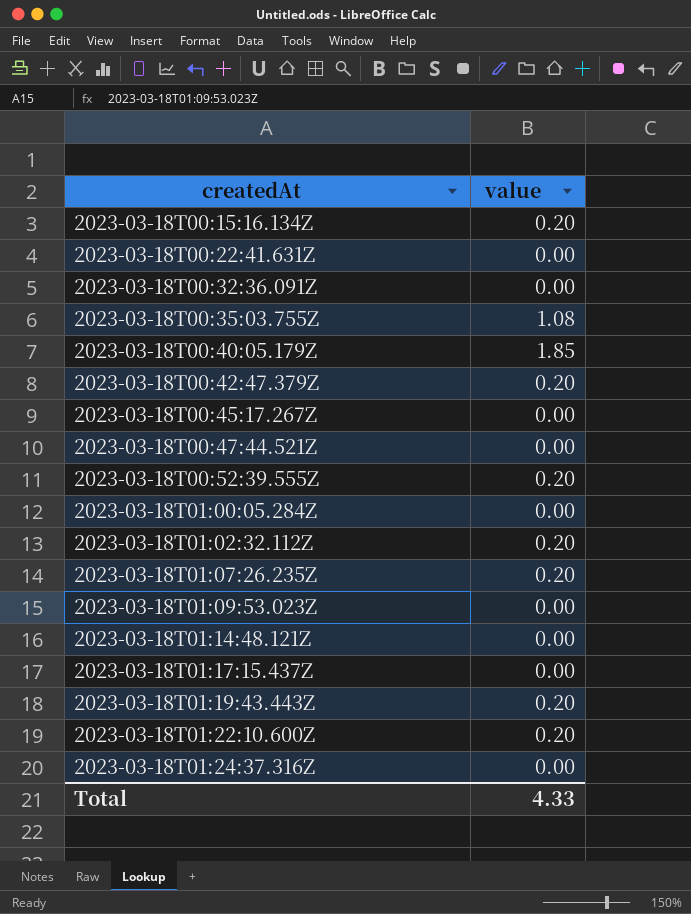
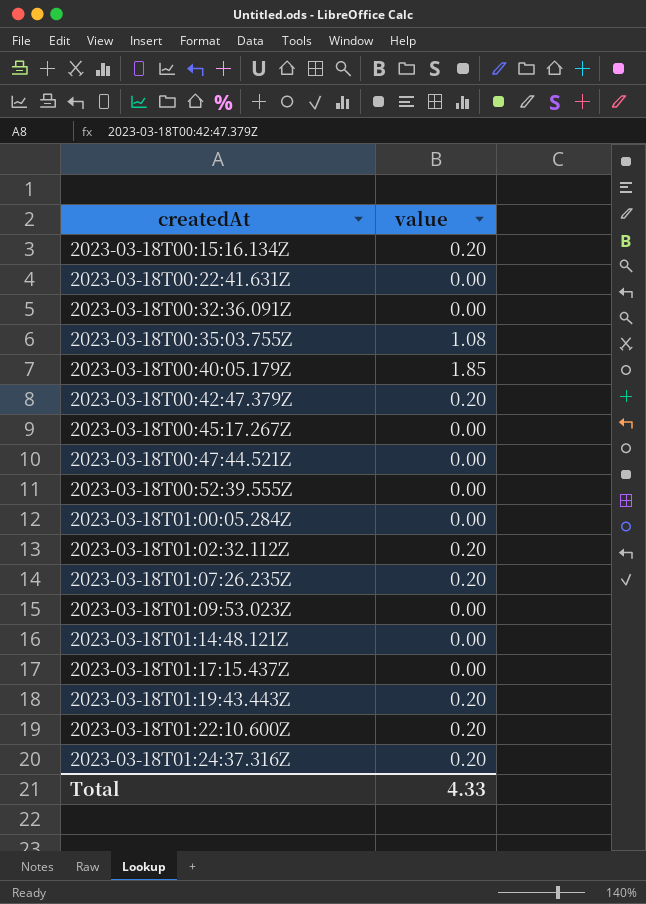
2023-03-18T00:52:39.555Z | value: 0.20 -> 0.00
2023-03-18T01:24:37.316Z | value: 0.00 -> 0.20

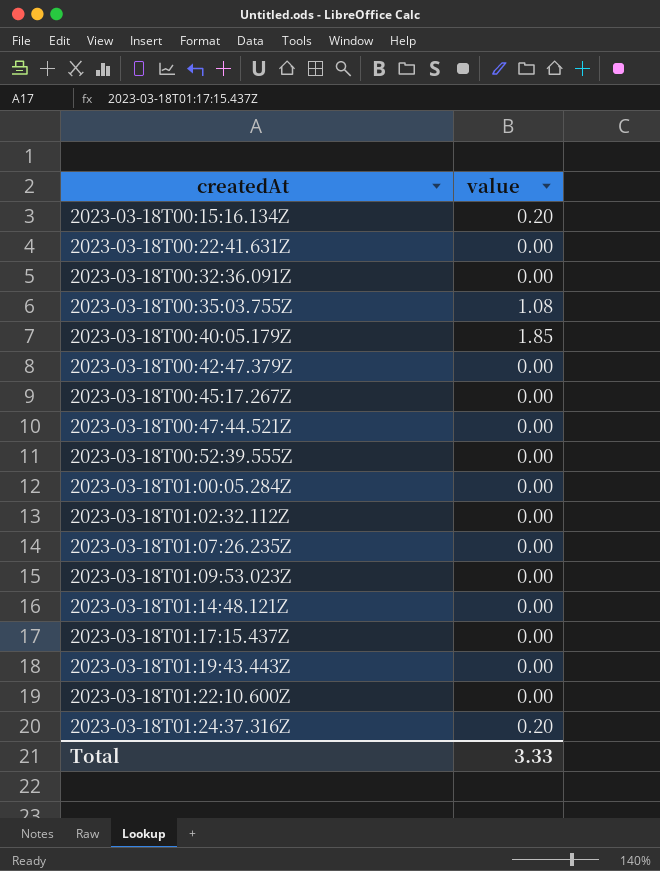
2023-03-18T00:42:47.379Z | value: 0.20 -> 0.00
2023-03-18T01:02:32.112Z | value: 0.20 -> 0.00
2023-03-18T01:07:26.235Z | value: 0.20 -> 0.00
2023-03-18T01:19:43.443Z | value: 0.20 -> 0.00
2023-03-18T01:22:10.600Z | value: 0.20 -> 0.00
Total | value: 4.33 -> 3.33

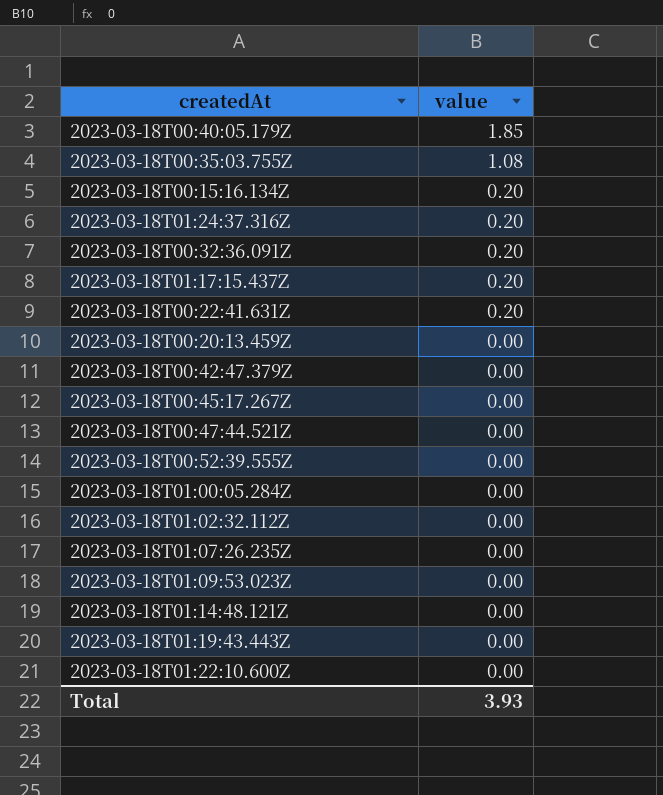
row order: createdAt ascending -> value descending
2023-03-18T00:32:36.091Z | value: 0.00 -> 0.20
2023-03-18T01:17:15.437Z | value: 0.00 -> 0.20
2023-03-18T00:22:41.631Z | value: 0.00 -> 0.20
row 2023-03-18T00:20:13.459Z: none -> 0.00
Total | value: 3.33 -> 3.93

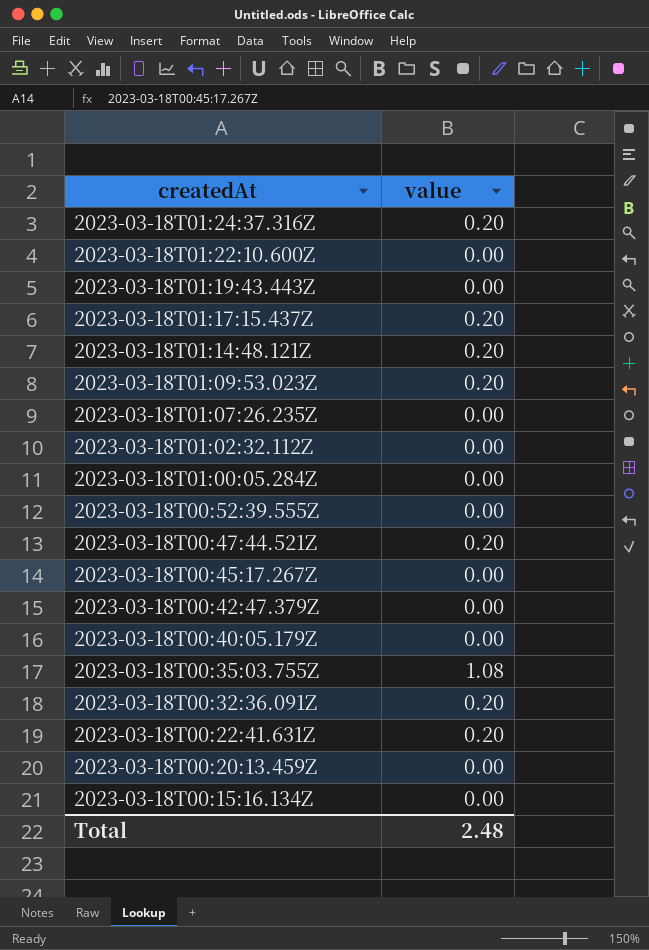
row order: value descending -> createdAt descending
2023-03-18T01:14:48.121Z | value: 0.00 -> 0.20
2023-03-18T01:09:53.023Z | value: 0.00 -> 0.20
2023-03-18T00:47:44.521Z | value: 0.00 -> 0.20
2023-03-18T00:40:05.179Z | value: 1.85 -> 0.00
2023-03-18T00:15:16.134Z | value: 0.20 -> 0.00
Total | value: 3.93 -> 2.48

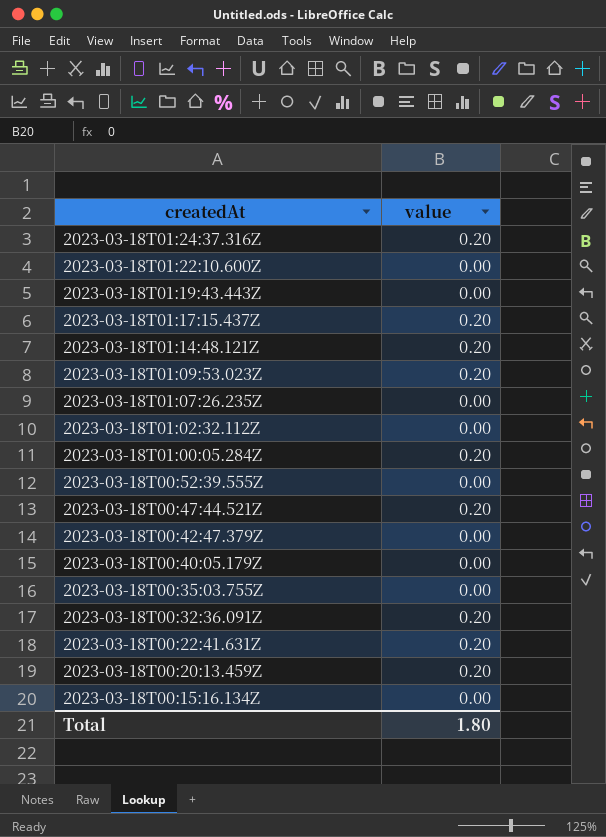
row 2023-03-18T00:45:17.267Z: 0.00 -> none
2023-03-18T01:00:05.284Z | value: 0.00 -> 0.20
2023-03-18T00:35:03.755Z | value: 1.08 -> 0.00
2023-03-18T00:20:13.459Z | value: 0.00 -> 0.20
Total | value: 2.48 -> 1.80

